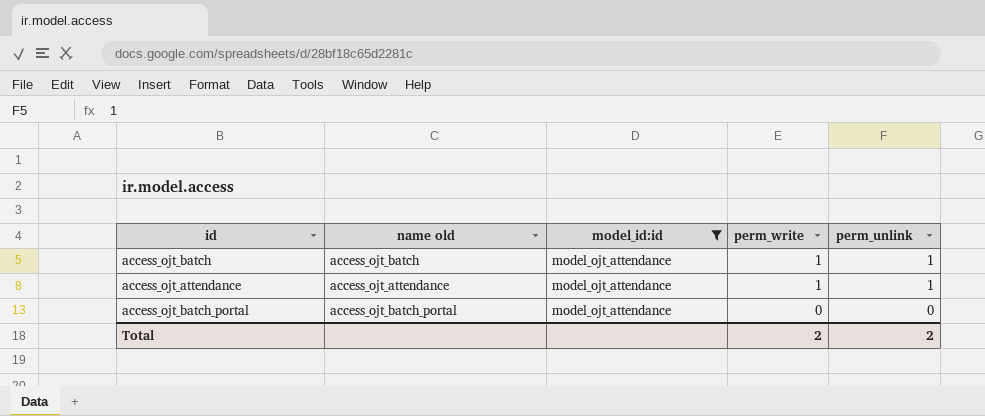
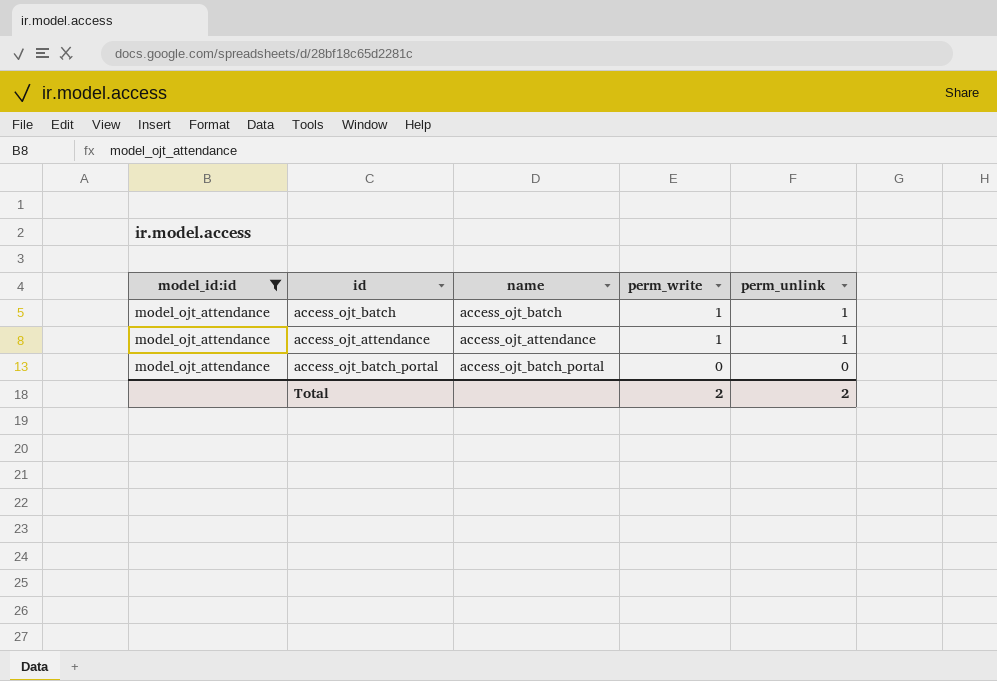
column model_id:id | position: 3 -> 1
column name: name old -> name

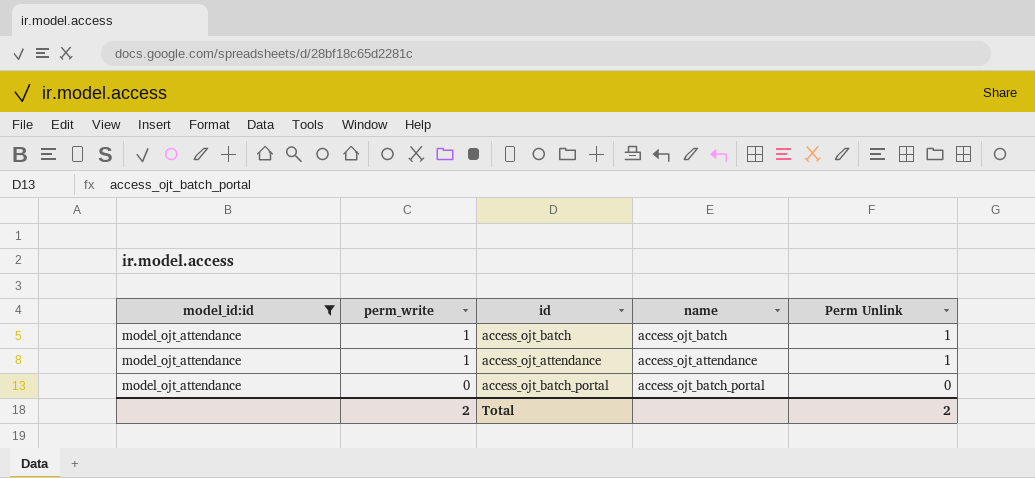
column perm_write | position: 4 -> 2
column name: perm_unlink -> Perm Unlink

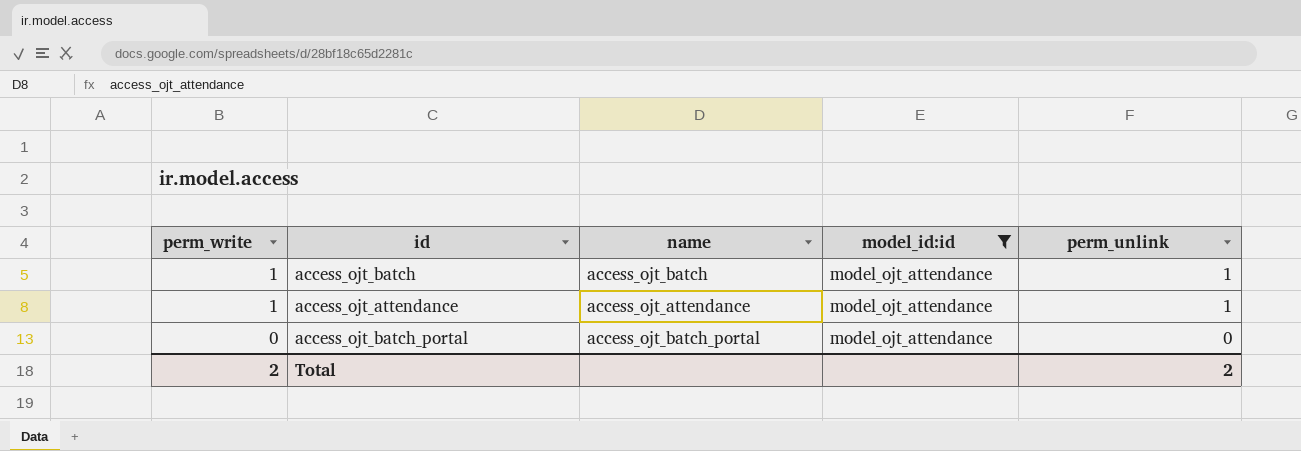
column model_id:id | position: 1 -> 4
column name: Perm Unlink -> perm_unlink

